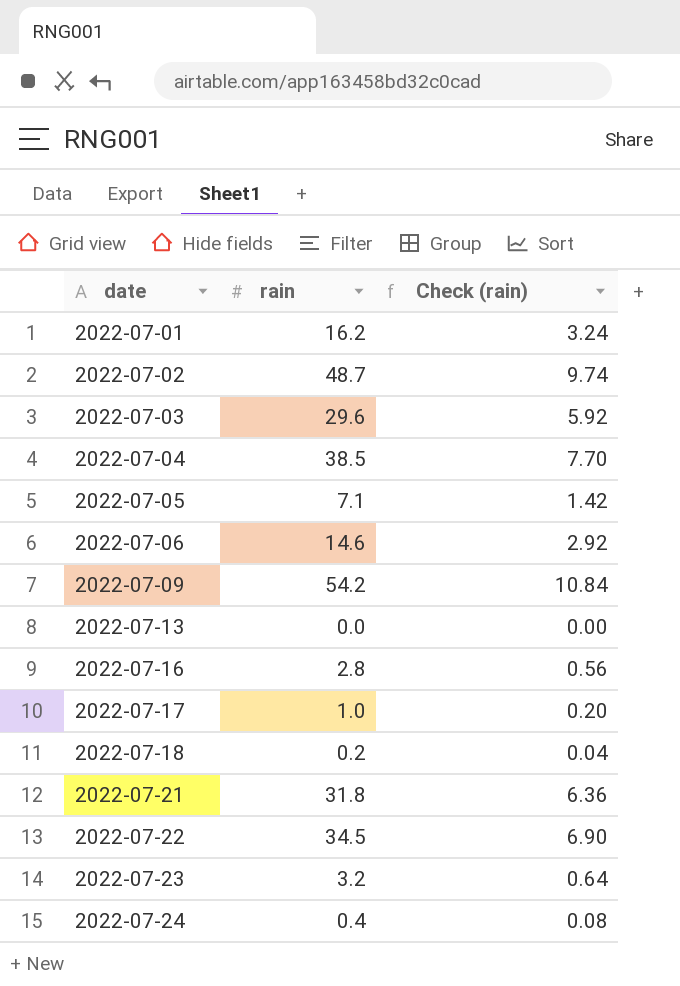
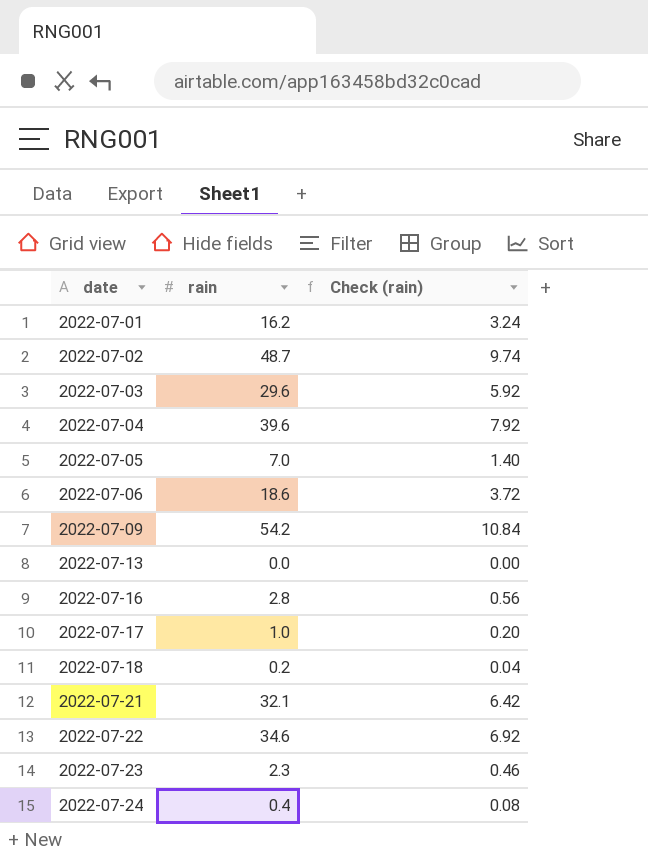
2022-07-04 | rain: 38.5 -> 39.6
2022-07-04 | Check (rain): 7.70 -> 7.92
2022-07-05 | rain: 7.1 -> 7.0
2022-07-05 | Check (rain): 1.42 -> 1.40
2022-07-06 | rain: 14.6 -> 18.6
2022-07-06 | Check (rain): 2.92 -> 3.72
2022-07-21 | rain: 31.8 -> 32.1
2022-07-21 | Check (rain): 6.36 -> 6.42
2022-07-22 | rain: 34.5 -> 34.6
2022-07-22 | Check (rain): 6.90 -> 6.92
2022-07-23 | rain: 3.2 -> 2.3
2022-07-23 | Check (rain): 0.64 -> 0.46

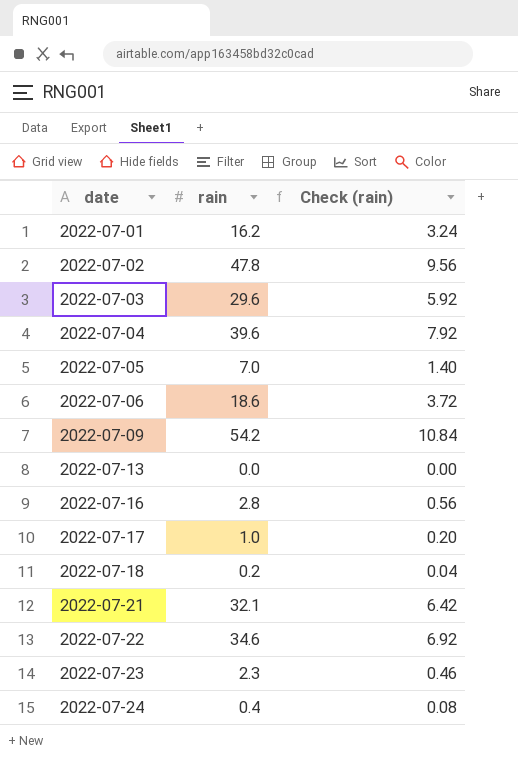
2022-07-02 | rain: 48.7 -> 47.8
2022-07-02 | Check (rain): 9.74 -> 9.56

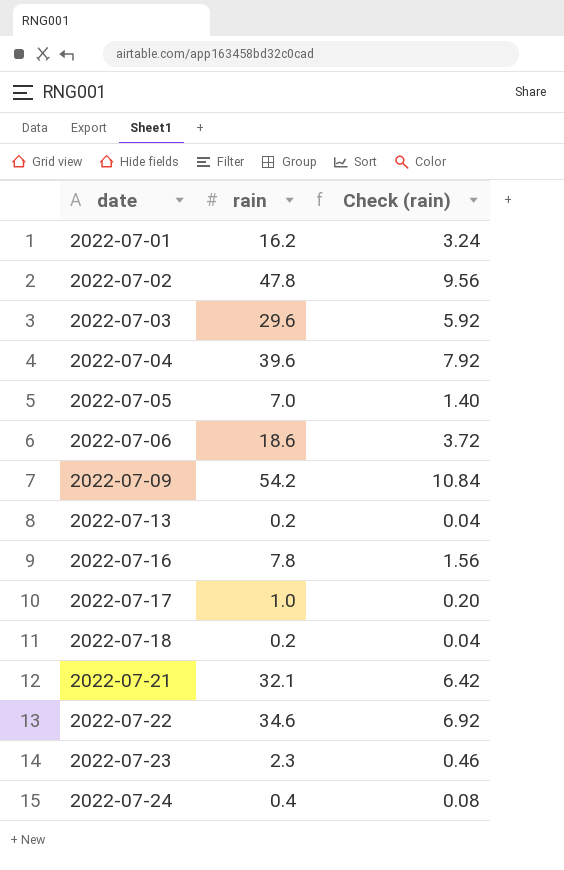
2022-07-13 | rain: 0.0 -> 0.2
2022-07-13 | Check (rain): 0.00 -> 0.04
2022-07-16 | rain: 2.8 -> 7.8
2022-07-16 | Check (rain): 0.56 -> 1.56

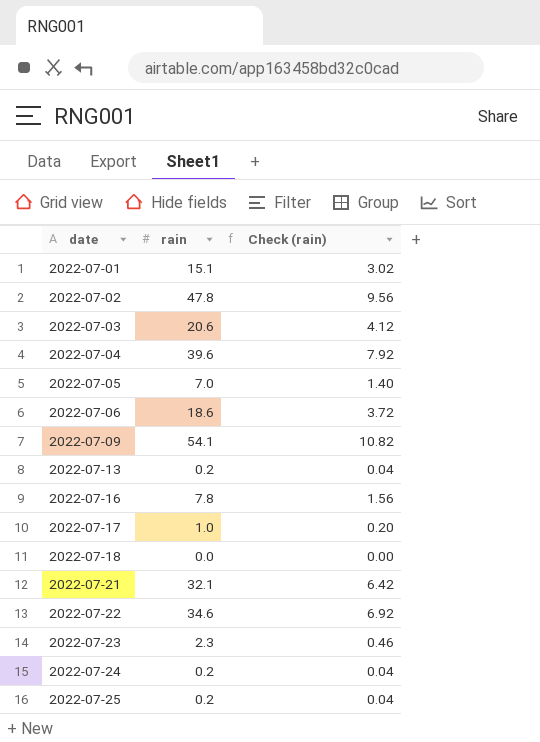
2022-07-01 | rain: 16.2 -> 15.1
2022-07-01 | Check (rain): 3.24 -> 3.02
2022-07-03 | rain: 29.6 -> 20.6
2022-07-03 | Check (rain): 5.92 -> 4.12
2022-07-09 | rain: 54.2 -> 54.1
2022-07-09 | Check (rain): 10.84 -> 10.82
2022-07-18 | rain: 0.2 -> 0.0
2022-07-18 | Check (rain): 0.04 -> 0.00
2022-07-24 | rain: 0.4 -> 0.2
2022-07-24 | Check (rain): 0.08 -> 0.04
row 2022-07-25: none -> 0.2 | 0.04

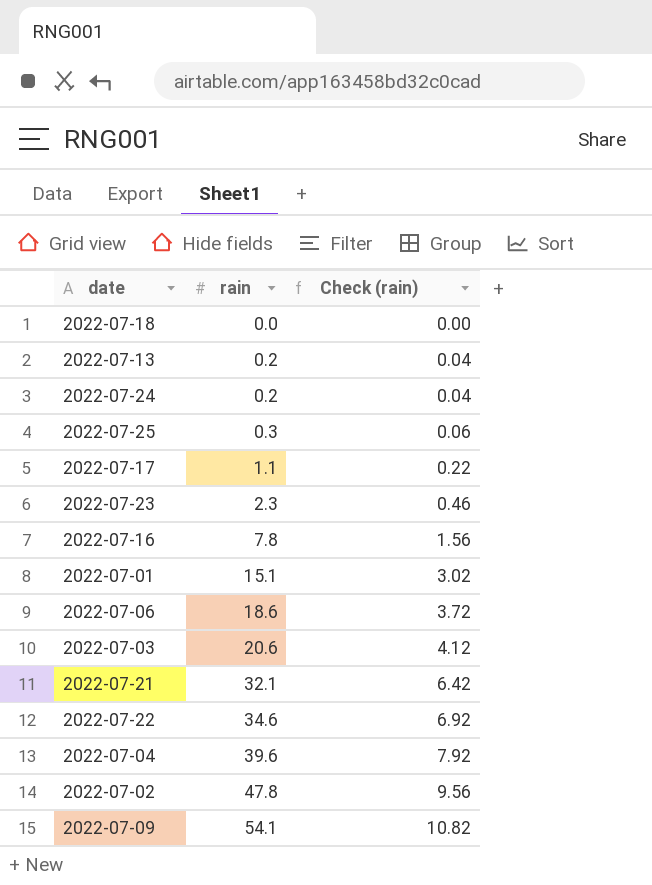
row order: date ascending -> rain ascending
row 2022-07-05: 7.0 | 1.40 -> none
2022-07-25 | rain: 0.2 -> 0.3
2022-07-25 | Check (rain): 0.04 -> 0.06
2022-07-17 | rain: 1.0 -> 1.1
2022-07-17 | Check (rain): 0.20 -> 0.22

